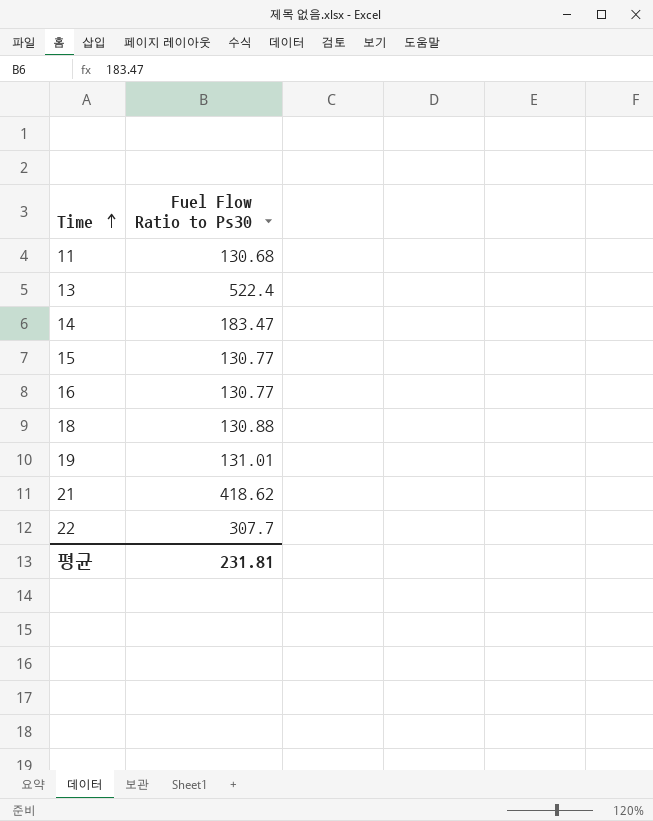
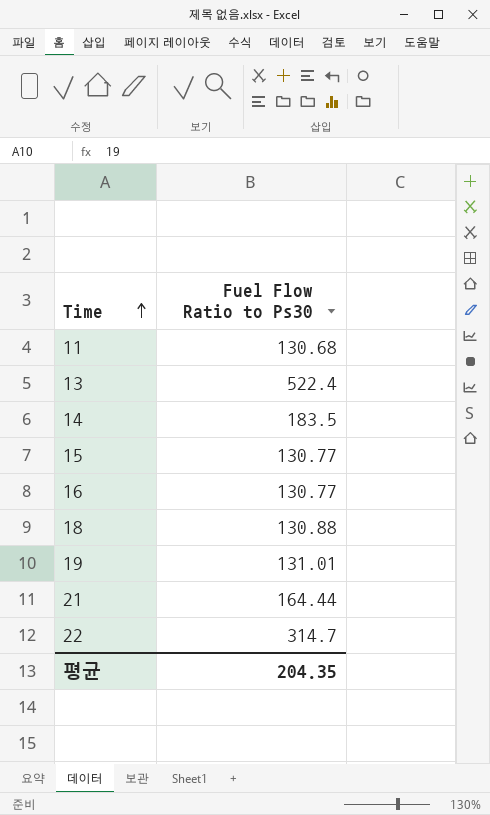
14 | Fuel Flow Ratio to Ps30: 183.47 -> 183.5
21 | Fuel Flow Ratio to Ps30: 418.62 -> 164.44
22 | Fuel Flow Ratio to Ps30: 307.7 -> 314.7
평균 | Fuel Flow Ratio to Ps30: 231.81 -> 204.35

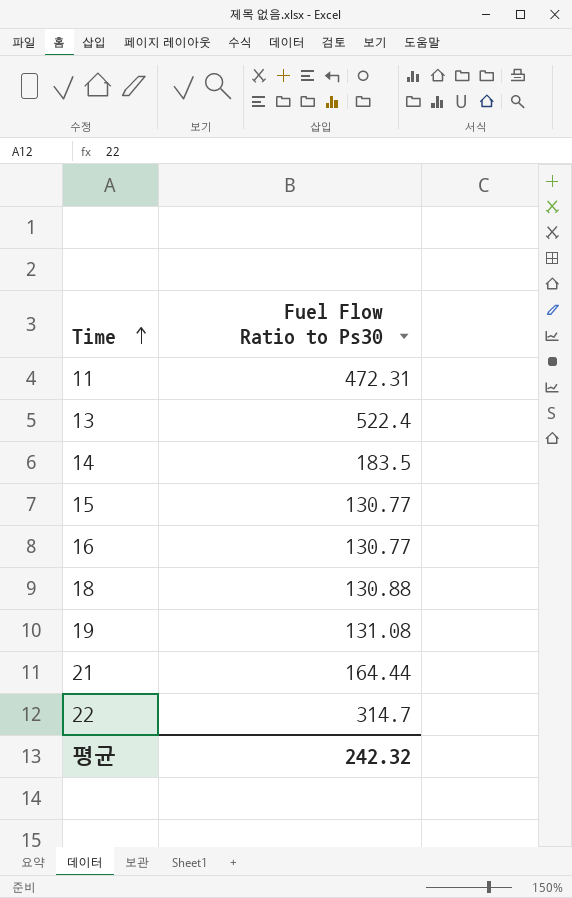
11 | Fuel Flow Ratio to Ps30: 130.68 -> 472.31
19 | Fuel Flow Ratio to Ps30: 131.01 -> 131.08
평균 | Fuel Flow Ratio to Ps30: 204.35 -> 242.32

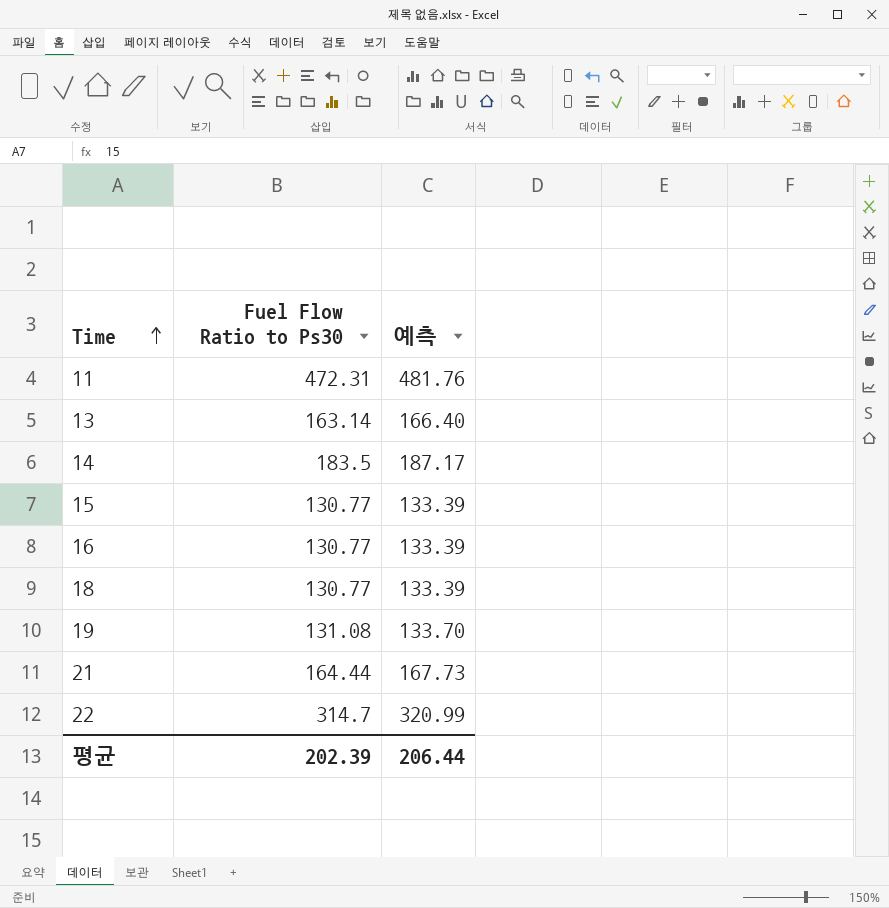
column 예측 | formula: none -> [Fuel Flow Ratio to Ps30] * 1.02
13 | Fuel Flow Ratio to Ps30: 522.4 -> 163.14
18 | Fuel Flow Ratio to Ps30: 130.88 -> 130.77
평균 | Fuel Flow Ratio to Ps30: 242.32 -> 202.39

